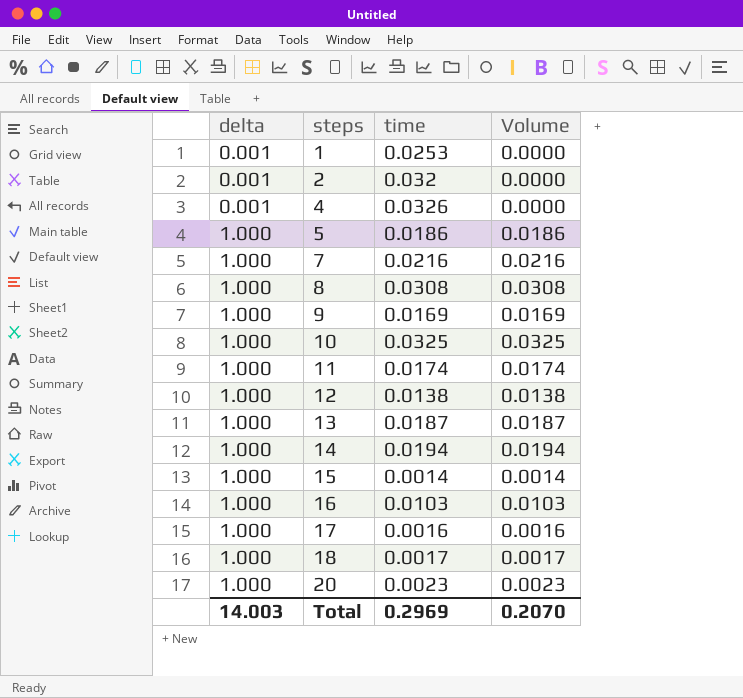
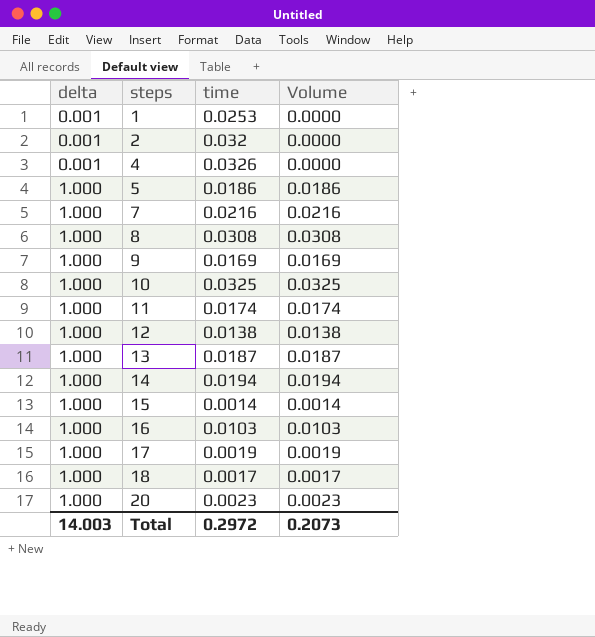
17 | time: 0.0016 -> 0.0019
17 | Volume: 0.0016 -> 0.0019
Total | time: 0.2969 -> 0.2972
Total | Volume: 0.2070 -> 0.2073

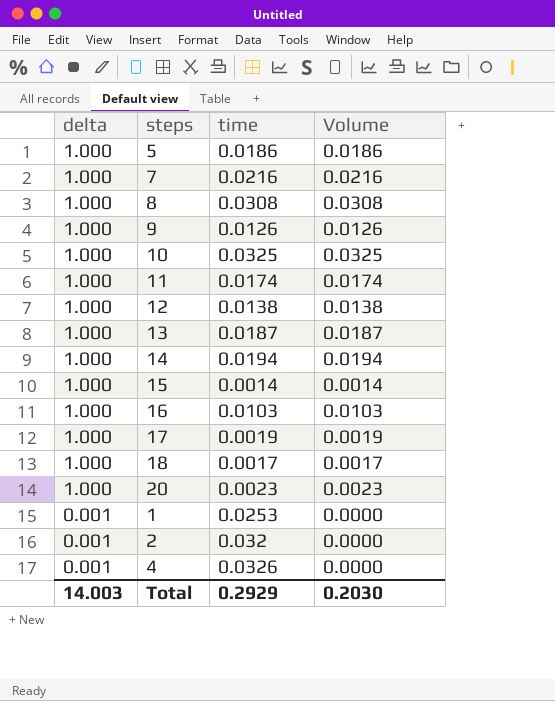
row order: delta ascending -> delta descending
9 | time: 0.0169 -> 0.0126
9 | Volume: 0.0169 -> 0.0126
Total | time: 0.2972 -> 0.2929
Total | Volume: 0.2073 -> 0.2030

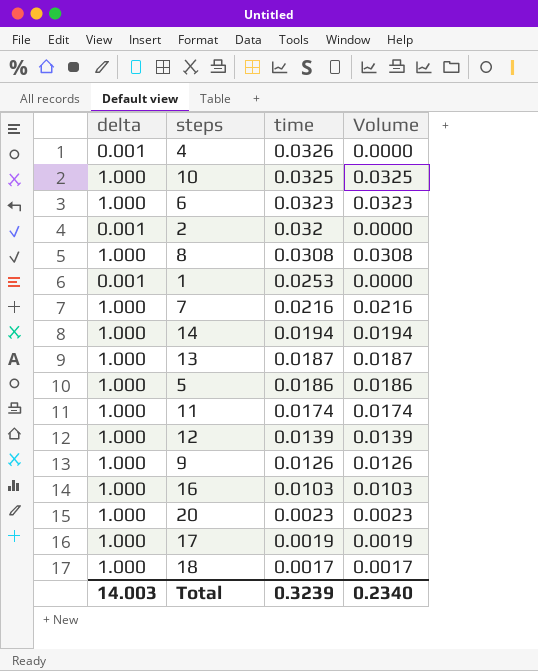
row order: delta descending -> time descending
row 15: 1.000 | 0.0014 | 0.0014 -> none
row 6: none -> 1.000 | 0.0323 | 0.0323
12 | time: 0.0138 -> 0.0139
12 | Volume: 0.0138 -> 0.0139
Total | time: 0.2929 -> 0.3239
Total | Volume: 0.2030 -> 0.2340

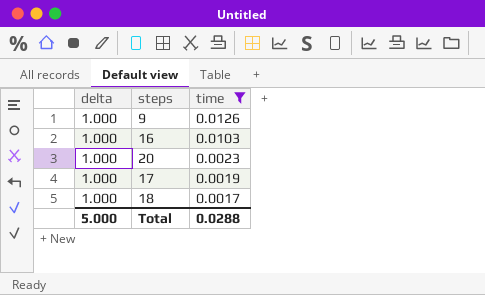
filter: none -> time <= 0.0126
column Volume | formula: [delta] * [time] -> none
Total | delta: 14.003 -> 5.000
Total | time: 0.3239 -> 0.0288

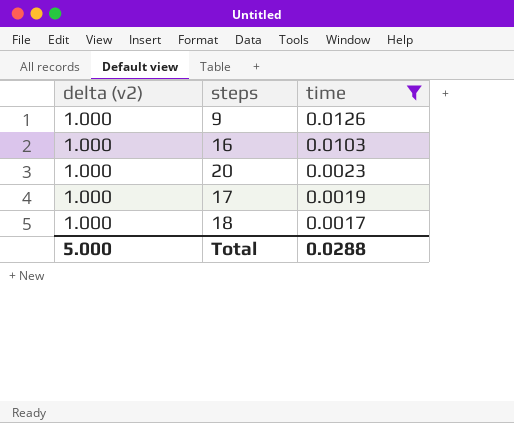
column name: delta -> delta (v2)

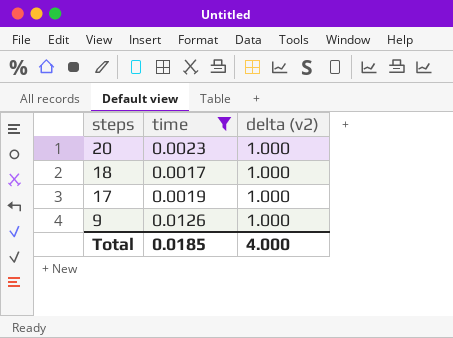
row order: time descending -> steps descending
column delta (v2) | position: 1 -> 3
row 16: 1.000 | 0.0103 -> none
Total | time: 0.0288 -> 0.0185
Total | delta (v2): 5.000 -> 4.000

